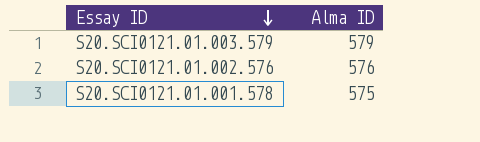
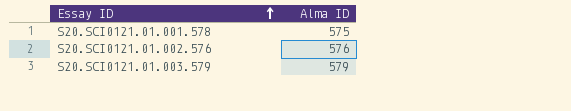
row order: Essay ID descending -> Essay ID ascending

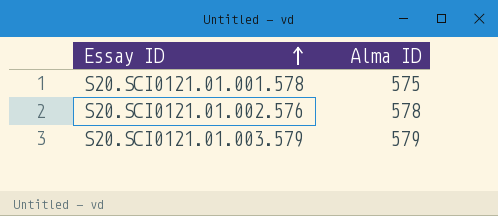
S20.SCI0121.01.002.576 | Alma ID: 576 -> 578

